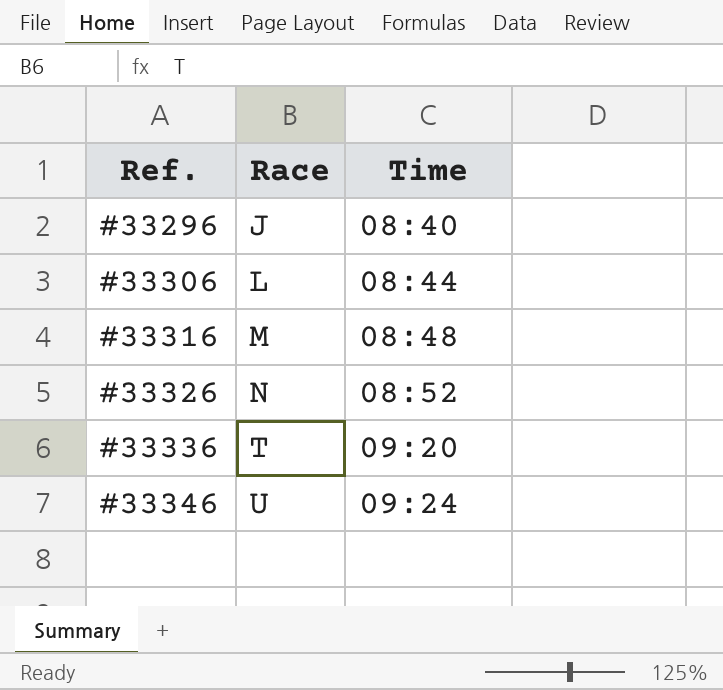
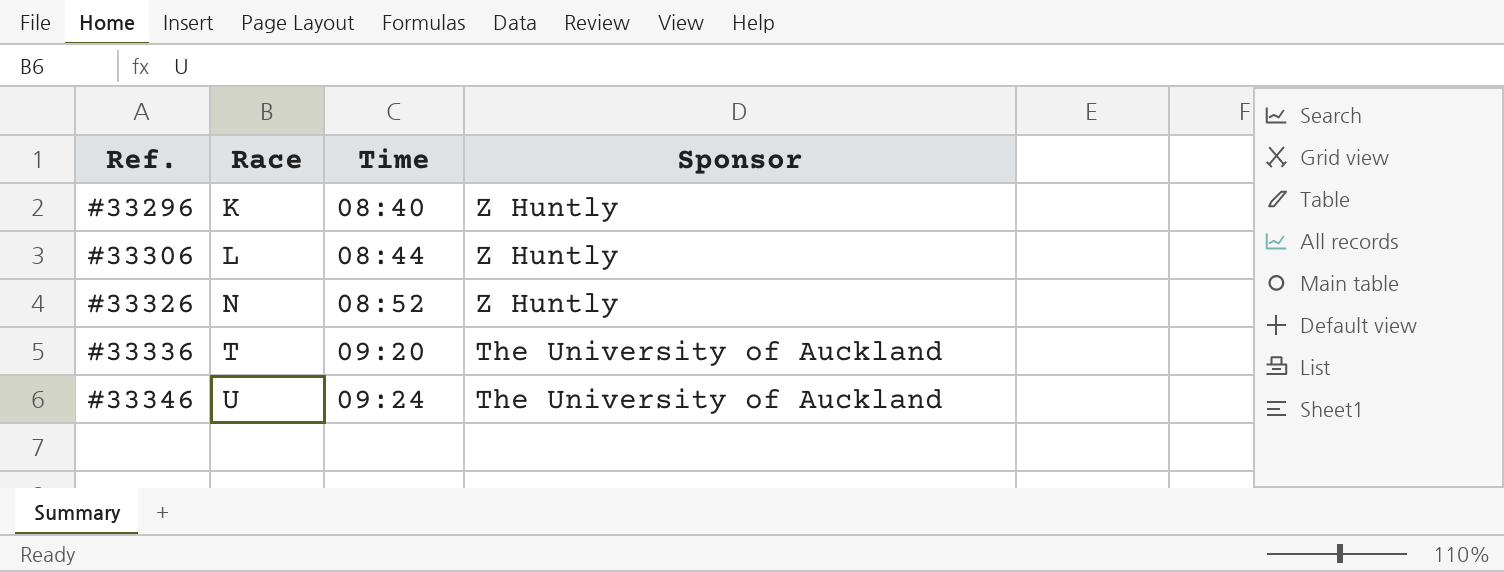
column Sponsor | position: none -> 4
row #33316: M | 08:48 -> none
#33296 | Race: J -> K

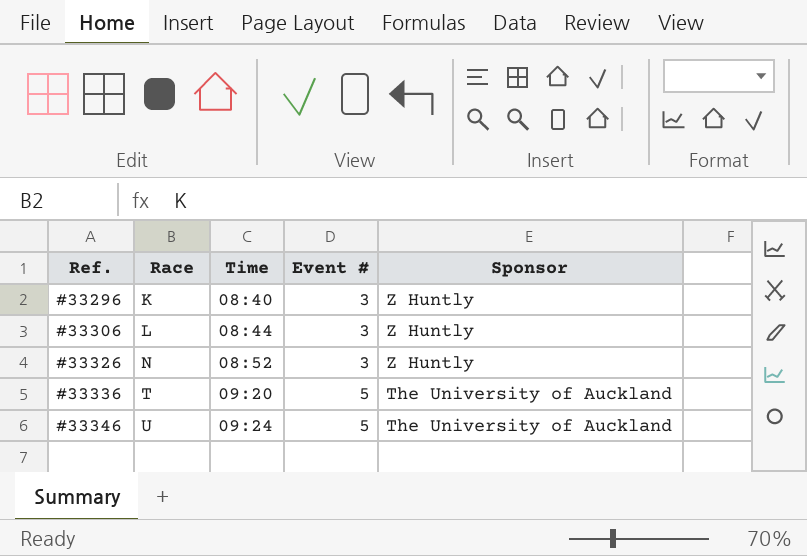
column Event # | position: none -> 4

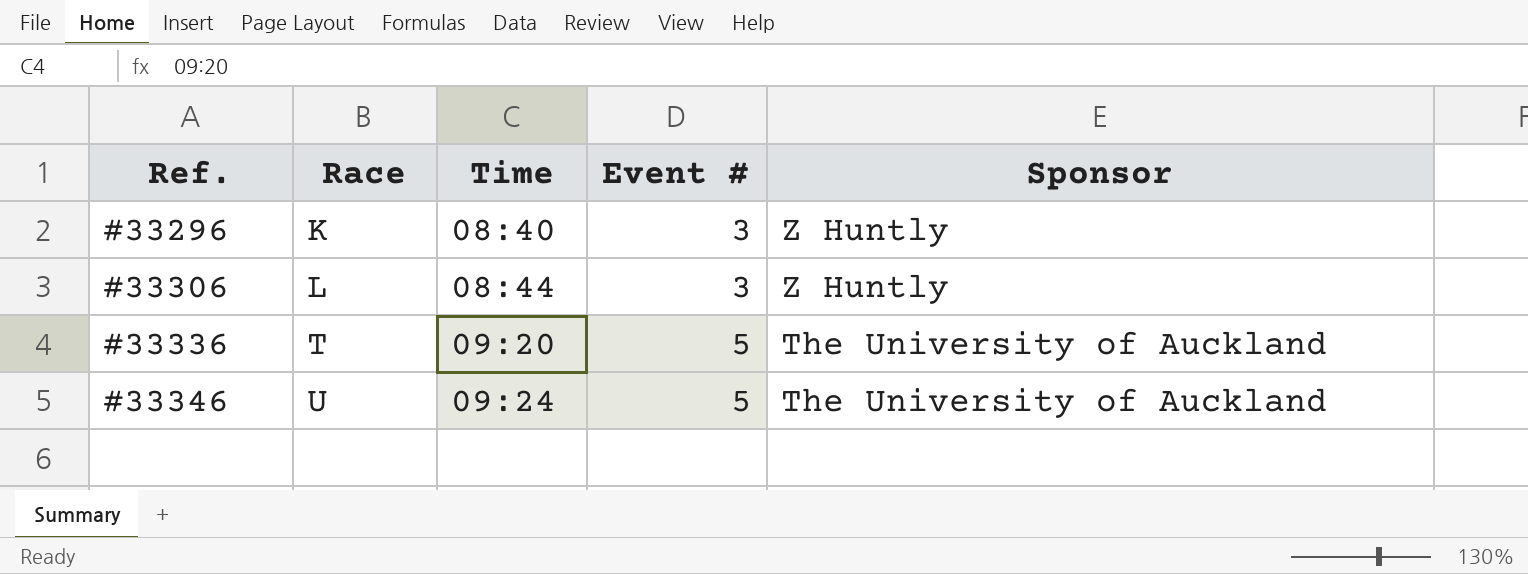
row #33326: N | 08:52 | 3 | Z Huntly -> none

